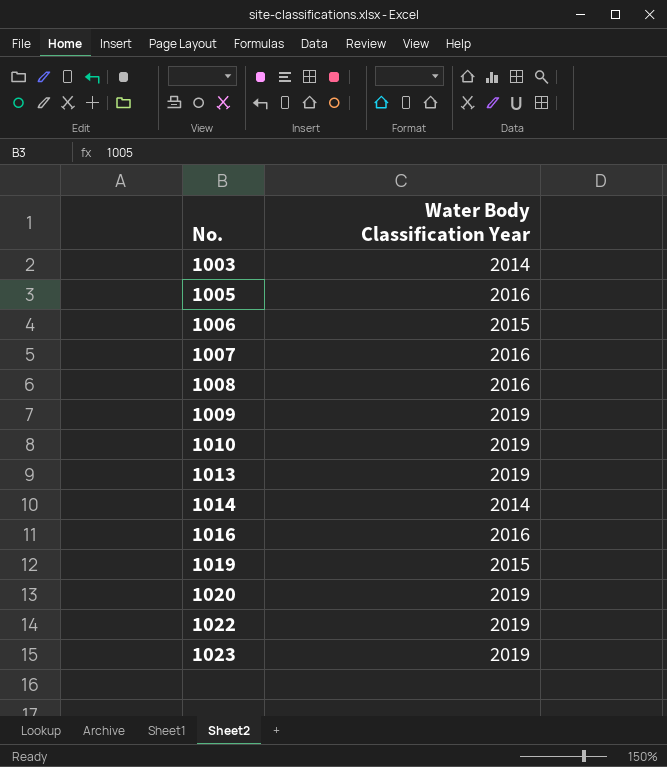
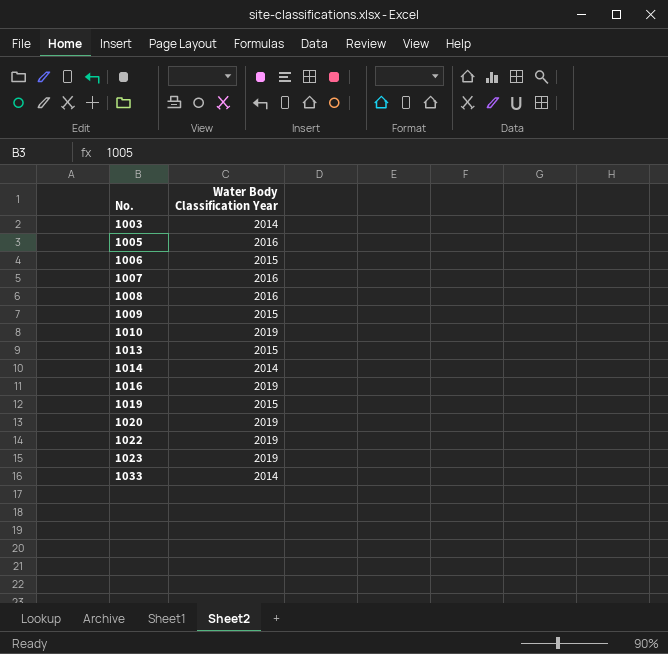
1009 | Water Body Classification Year: 2019 -> 2015
1013 | Water Body Classification Year: 2019 -> 2015
1016 | Water Body Classification Year: 2016 -> 2019
row 1033: none -> 2014

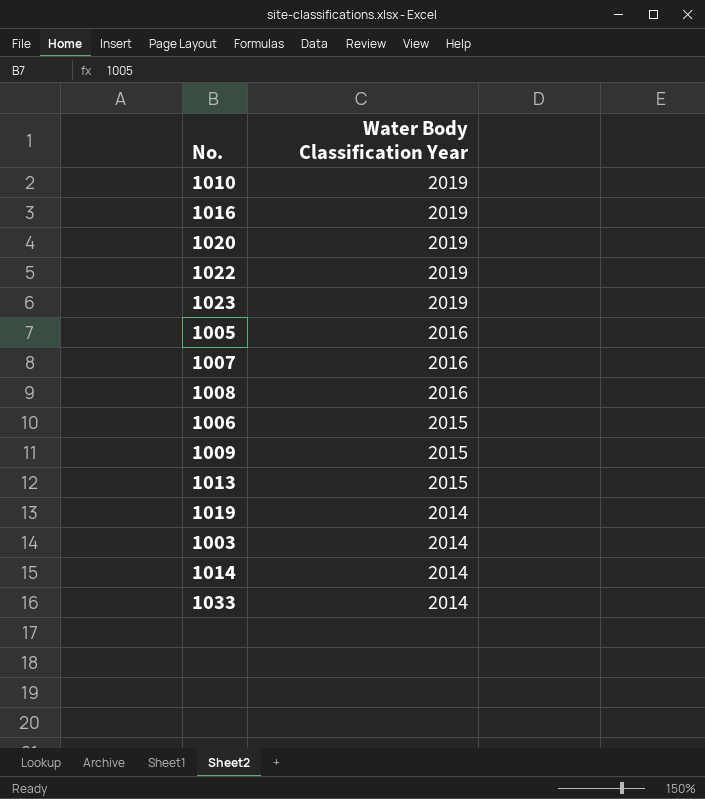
row order: No. ascending -> Water Body Classification Year descending
1019 | Water Body Classification Year: 2015 -> 2014

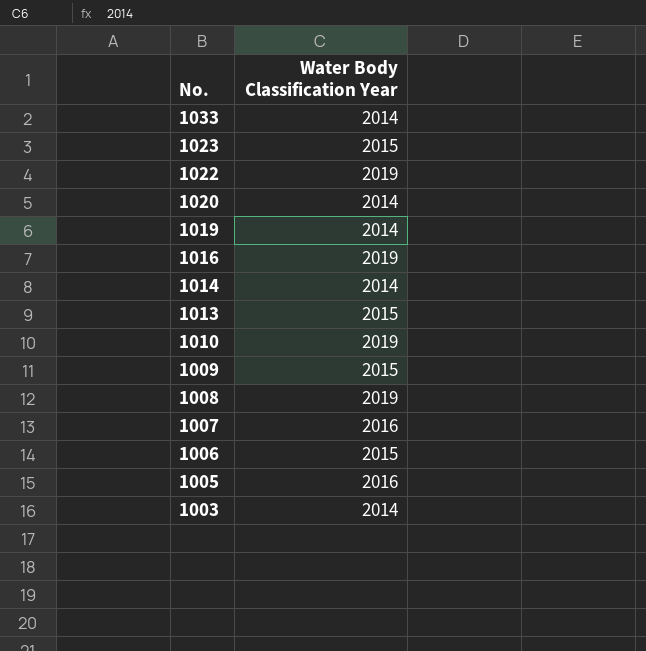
row order: Water Body Classification Year descending -> No. descending
1023 | Water Body Classification Year: 2019 -> 2015
1020 | Water Body Classification Year: 2019 -> 2014
1008 | Water Body Classification Year: 2016 -> 2019

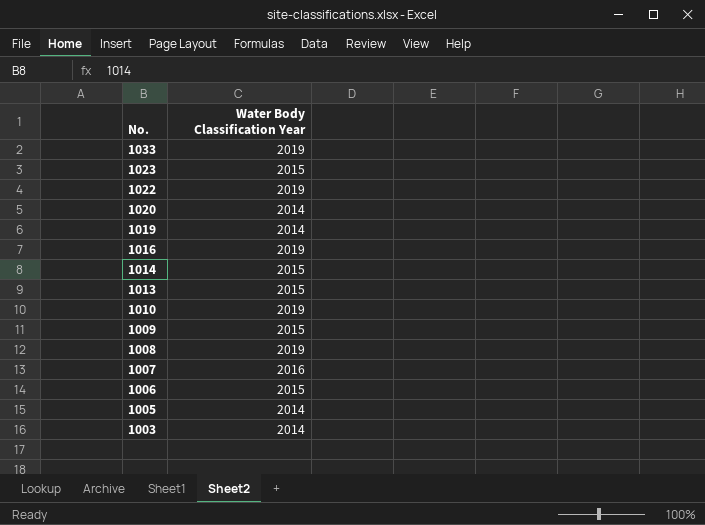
1033 | Water Body Classification Year: 2014 -> 2019
1014 | Water Body Classification Year: 2014 -> 2015
1005 | Water Body Classification Year: 2016 -> 2014

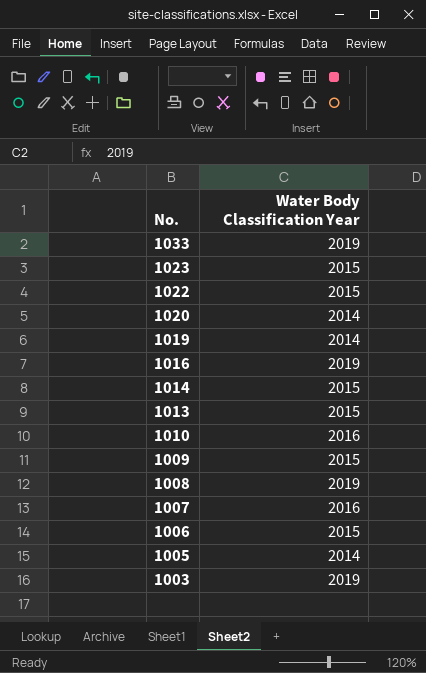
1022 | Water Body Classification Year: 2019 -> 2015
1010 | Water Body Classification Year: 2019 -> 2016
1003 | Water Body Classification Year: 2014 -> 2019

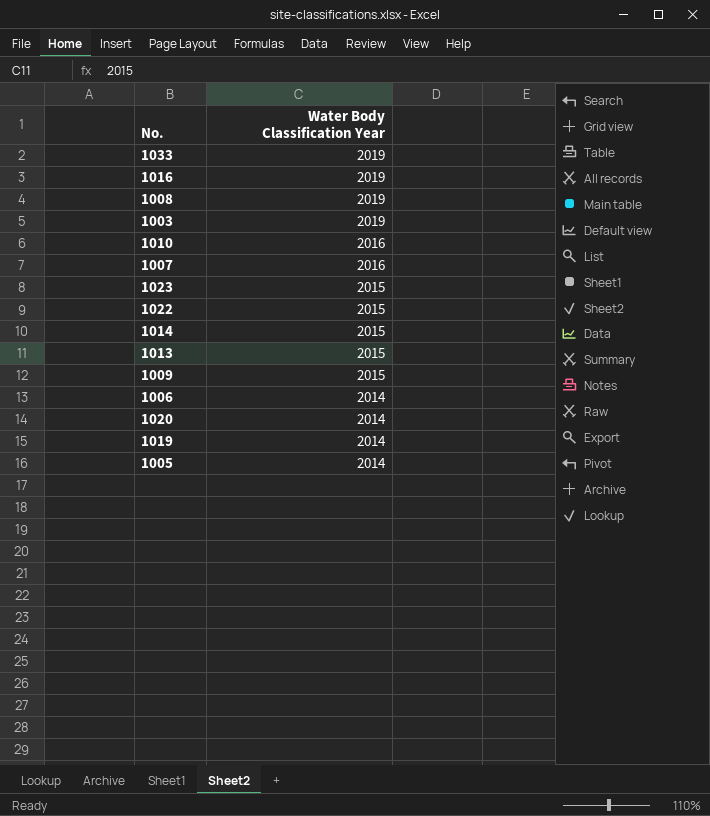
row order: No. descending -> Water Body Classification Year descending
1006 | Water Body Classification Year: 2015 -> 2014

